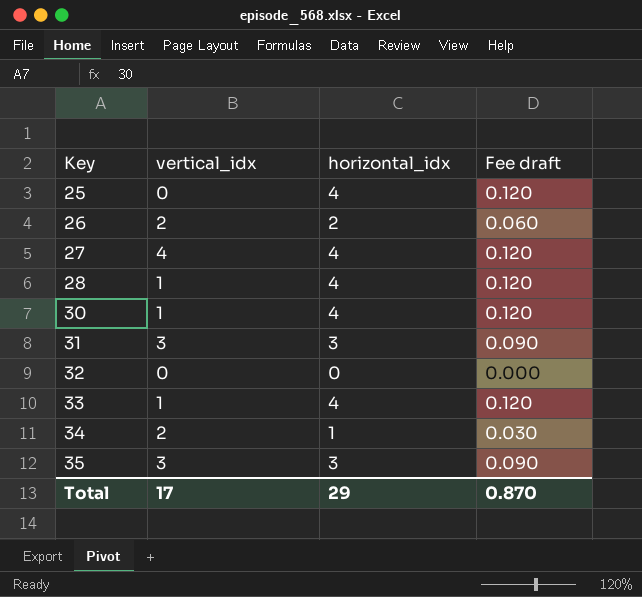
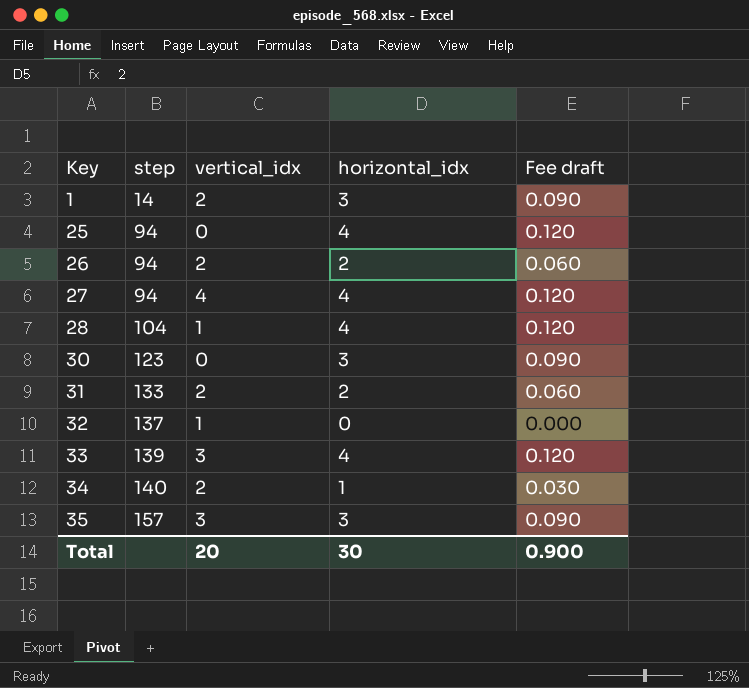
column step | position: none -> 2
row 1: none -> 14 | 2 | 3 | 0.090
30 | vertical_idx: 1 -> 0
30 | horizontal_idx: 4 -> 3
30 | Fee draft: 0.120 -> 0.090
31 | vertical_idx: 3 -> 2
31 | horizontal_idx: 3 -> 2
31 | Fee draft: 0.090 -> 0.060
32 | vertical_idx: 0 -> 1
33 | vertical_idx: 1 -> 3
Total | vertical_idx: 17 -> 20
Total | horizontal_idx: 29 -> 30
Total | Fee draft: 0.870 -> 0.900

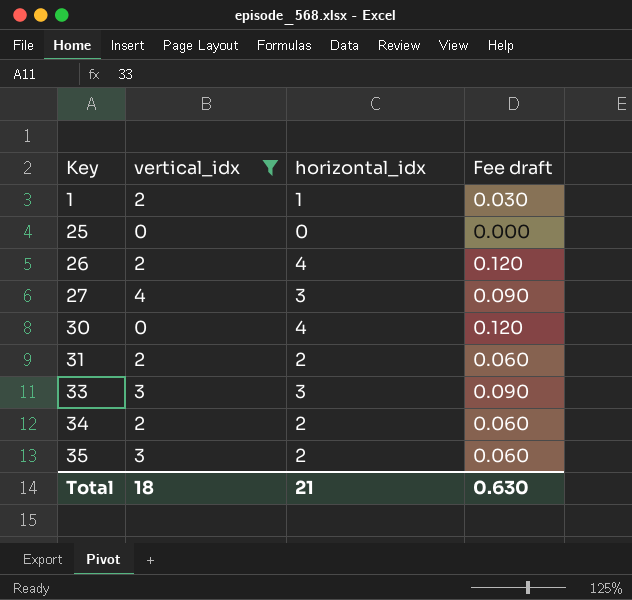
filter: none -> vertical_idx != 1
column step | position: 2 -> none
1 | horizontal_idx: 3 -> 1
1 | Fee draft: 0.090 -> 0.030
25 | horizontal_idx: 4 -> 0
25 | Fee draft: 0.120 -> 0.000
26 | horizontal_idx: 2 -> 4
26 | Fee draft: 0.060 -> 0.120
27 | horizontal_idx: 4 -> 3
27 | Fee draft: 0.120 -> 0.090
30 | horizontal_idx: 3 -> 4
30 | Fee draft: 0.090 -> 0.120
33 | horizontal_idx: 4 -> 3
33 | Fee draft: 0.120 -> 0.090
34 | horizontal_idx: 1 -> 2
34 | Fee draft: 0.030 -> 0.060
35 | horizontal_idx: 3 -> 2
35 | Fee draft: 0.090 -> 0.060
Total | vertical_idx: 20 -> 18
Total | horizontal_idx: 30 -> 21
Total | Fee draft: 0.900 -> 0.630

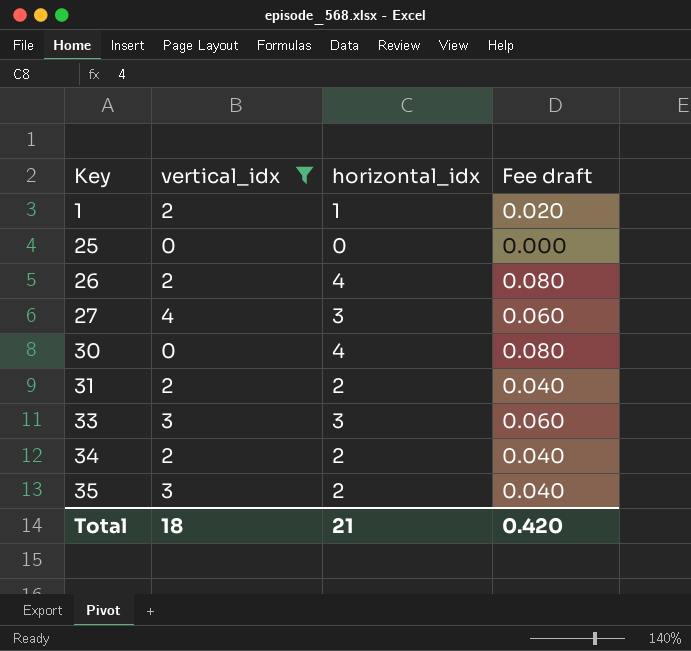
column Fee draft | formula: [horizontal_idx] * 0.03 -> [horizontal_idx] * 0.02
Total | Fee draft: 0.630 -> 0.420

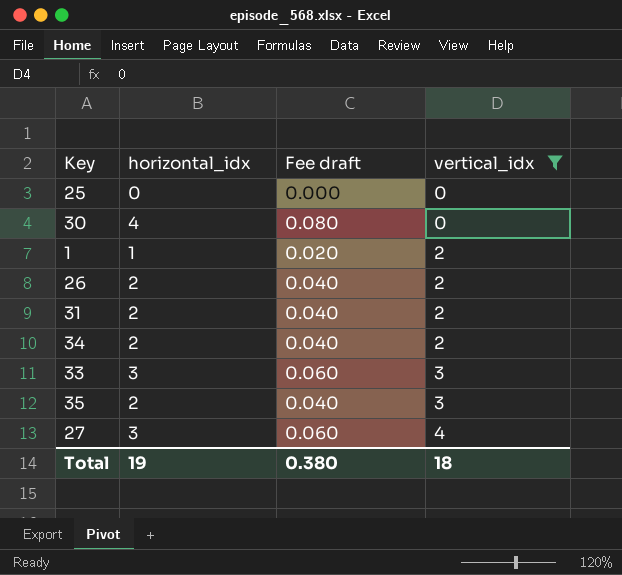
row order: Key ascending -> vertical_idx ascending
column vertical_idx | position: 2 -> 4
26 | horizontal_idx: 4 -> 2
26 | Fee draft: 0.080 -> 0.040
Total | horizontal_idx: 21 -> 19
Total | Fee draft: 0.420 -> 0.380

